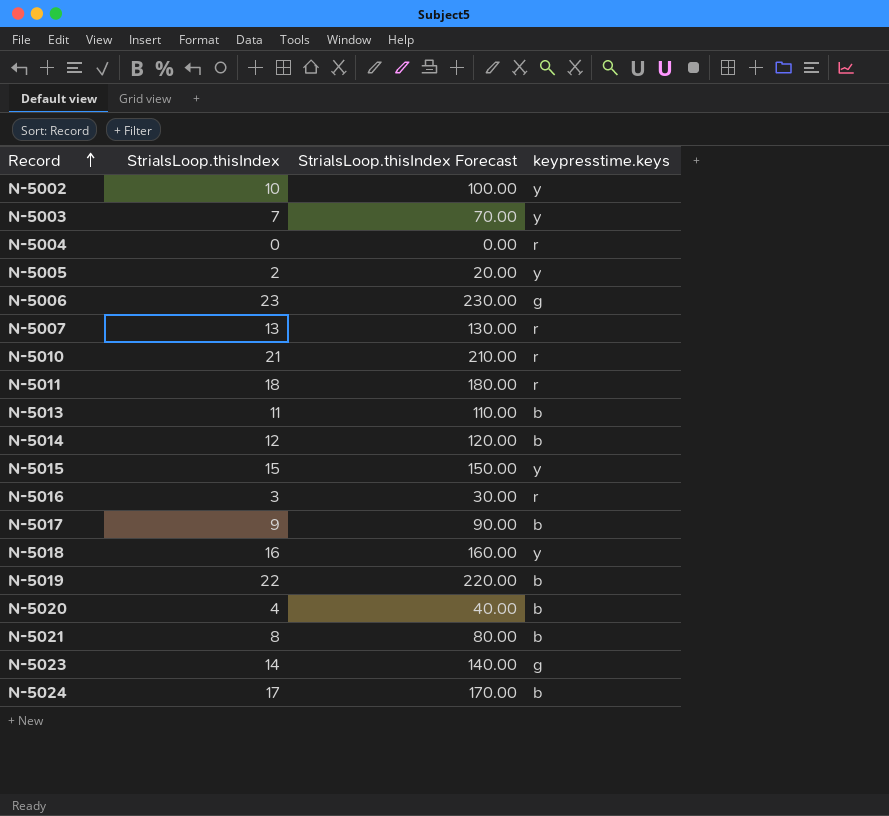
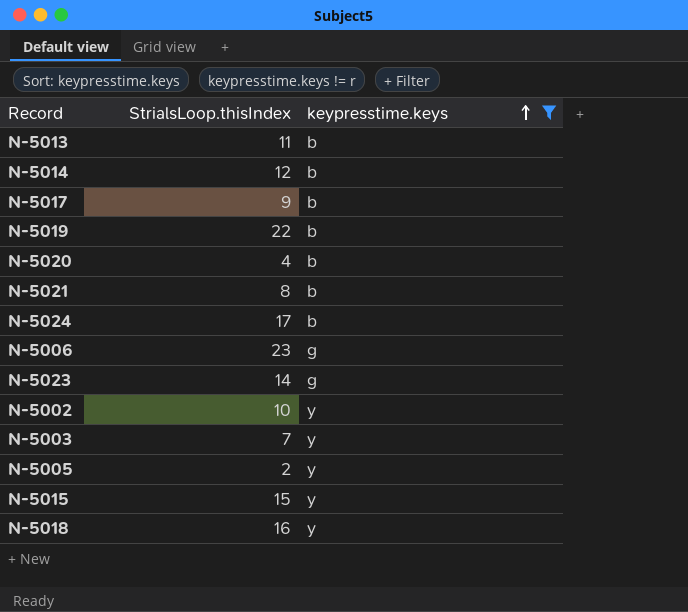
filter: none -> keypresstime.keys != r
row order: Record ascending -> keypresstime.keys ascending
column StrialsLoop.thisIndex Forecast | formula: [StrialsLoop.thisIndex] * 10 -> none

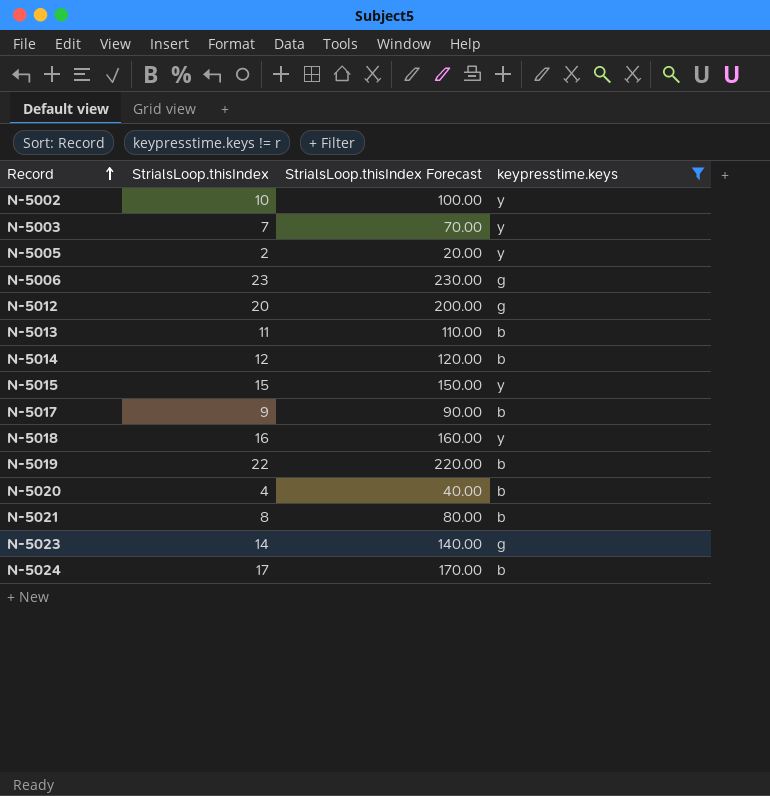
row order: keypresstime.keys ascending -> Record ascending
column StrialsLoop.thisIndex Forecast | formula: none -> [StrialsLoop.thisIndex] * 10
row N-5012: none -> 20 | 200.00 | g

